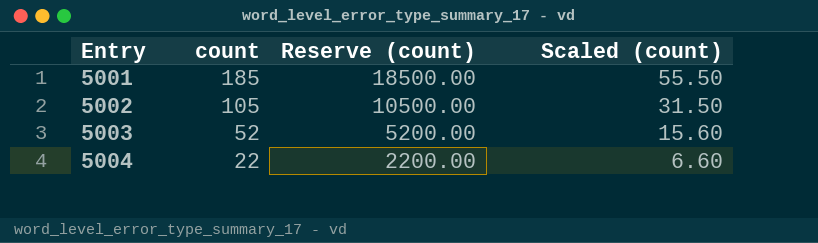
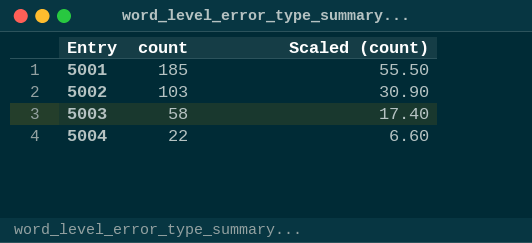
column Reserve (count) | formula: [count] * 100 -> none
5002 | count: 105 -> 103
5002 | Scaled (count): 31.50 -> 30.90
5003 | count: 52 -> 58
5003 | Scaled (count): 15.60 -> 17.40

